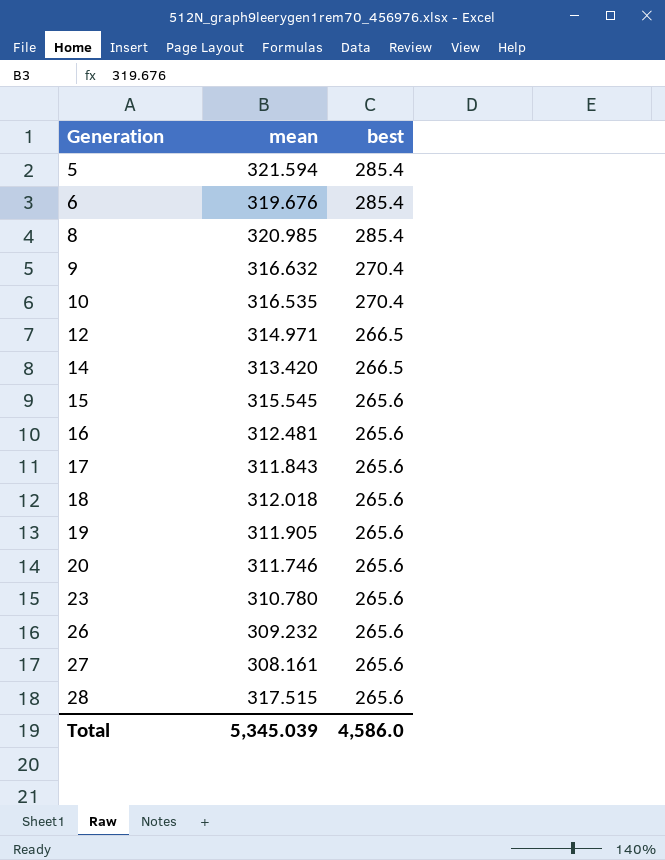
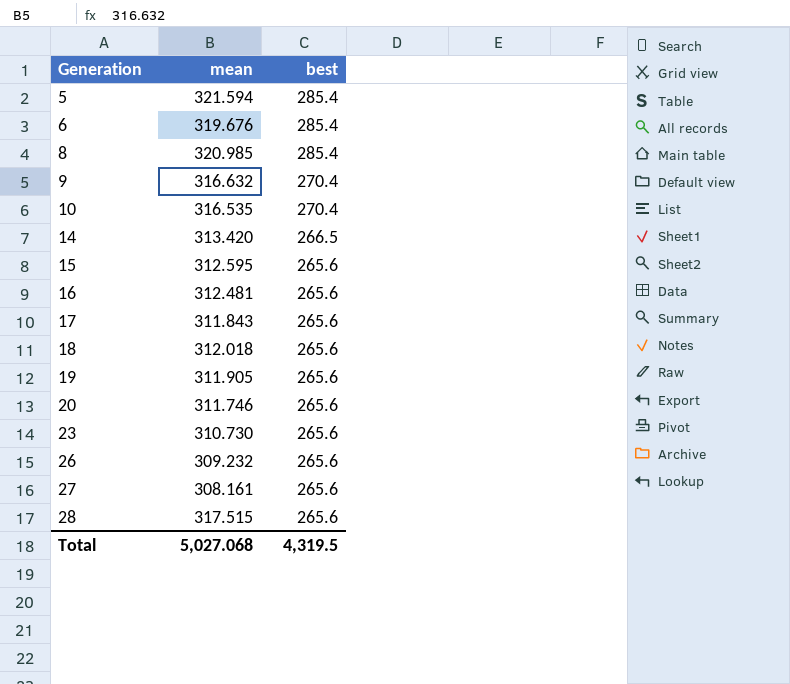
row 12: 314.971 | 266.5 -> none
15 | mean: 315.545 -> 312.595
23 | mean: 310.780 -> 310.730
Total | mean: 5,345.039 -> 5,027.068
Total | best: 4,586.0 -> 4,319.5

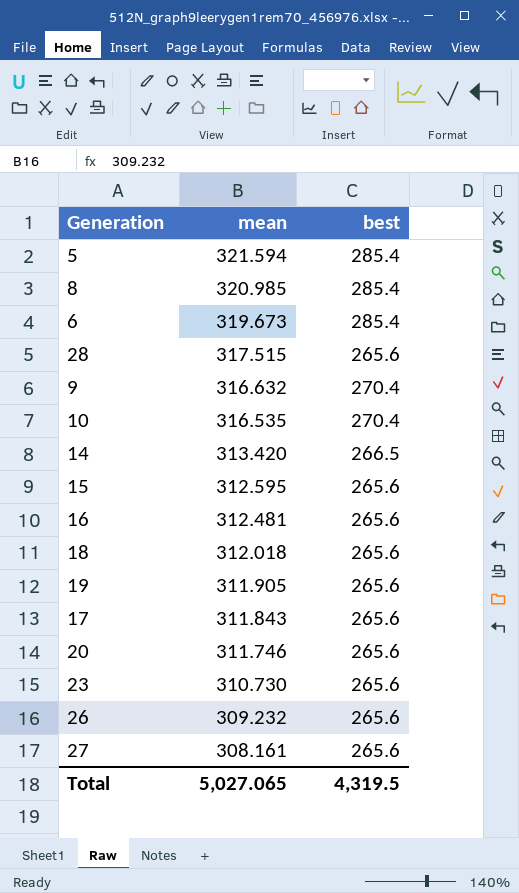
row order: Generation ascending -> mean descending
6 | mean: 319.676 -> 319.673
Total | mean: 5,027.068 -> 5,027.065

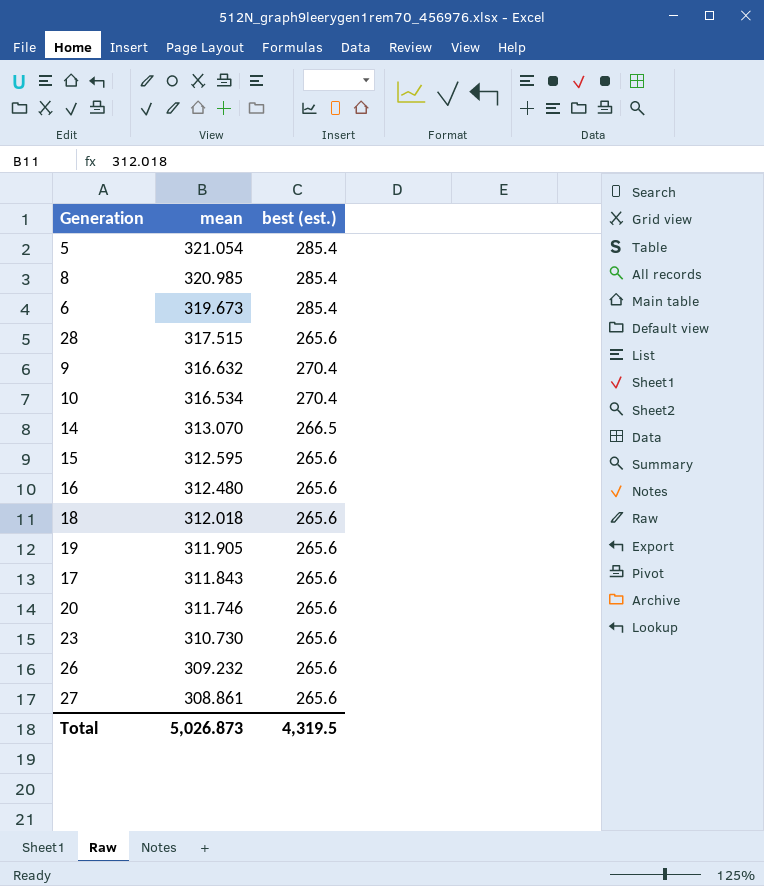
column name: best -> best (est.)
5 | mean: 321.594 -> 321.054
10 | mean: 316.535 -> 316.534
14 | mean: 313.420 -> 313.070
16 | mean: 312.481 -> 312.480
27 | mean: 308.161 -> 308.861
Total | mean: 5,027.065 -> 5,026.873

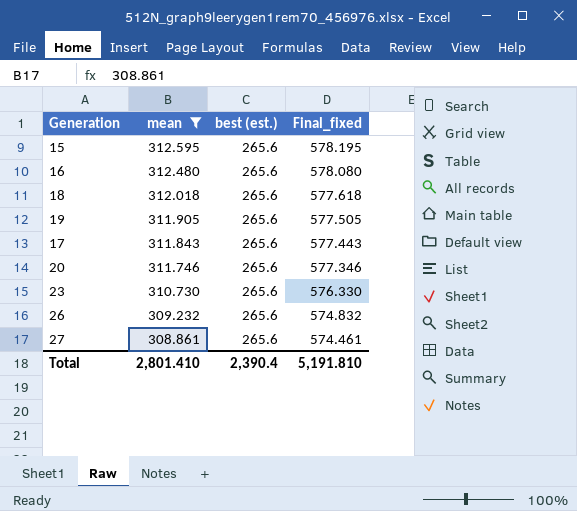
filter: none -> mean <= 312.595
column Final_fixed | formula: none -> [mean] + [best (est.)]
Total | mean: 5,026.873 -> 2,801.410
Total | best (est.): 4,319.5 -> 2,390.4

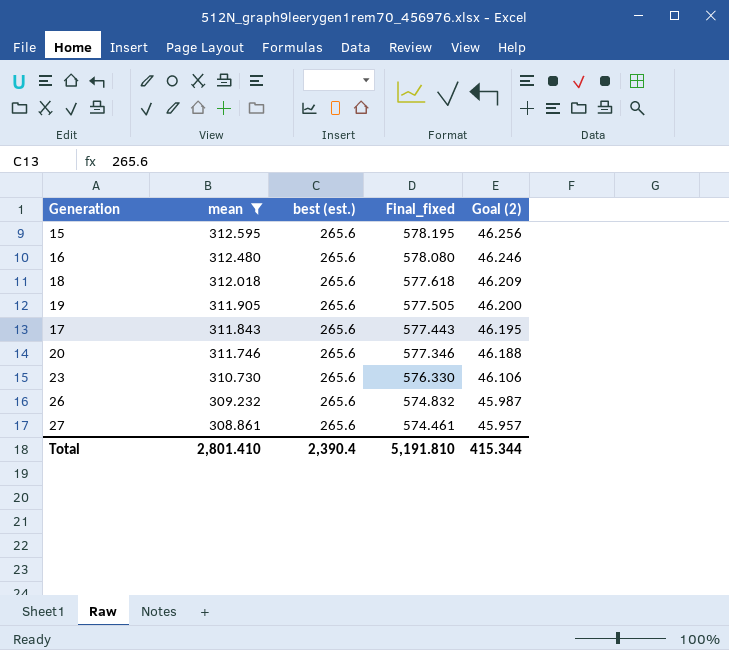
column Goal (2) | formula: none -> [Final_fixed] * 0.08

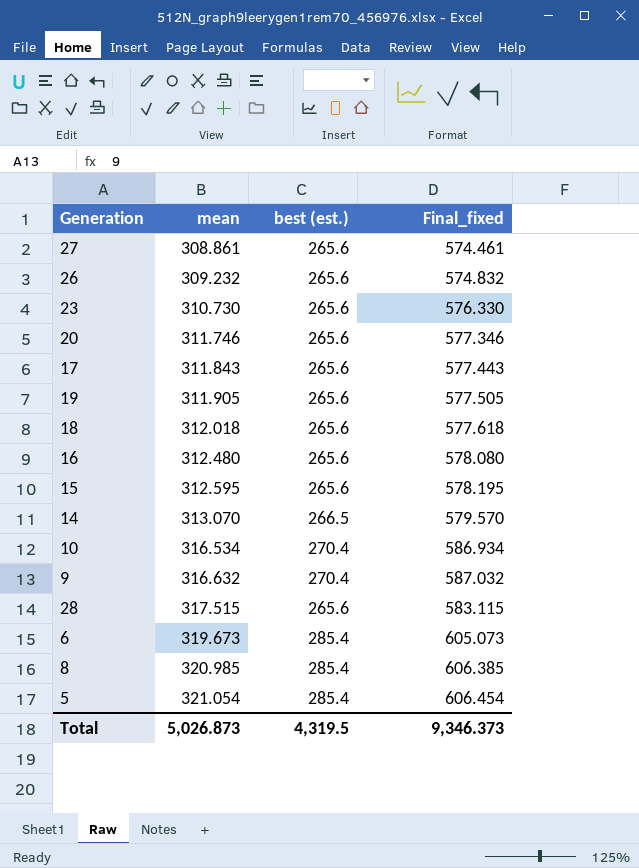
filter: mean <= 312.595 -> none
row order: mean descending -> mean ascending
column Goal (2) | formula: [Final_fixed] * 0.08 -> none
Total | mean: 2,801.410 -> 5,026.873
Total | best (est.): 2,390.4 -> 4,319.5
Total | Final_fixed: 5,191.810 -> 9,346.373

